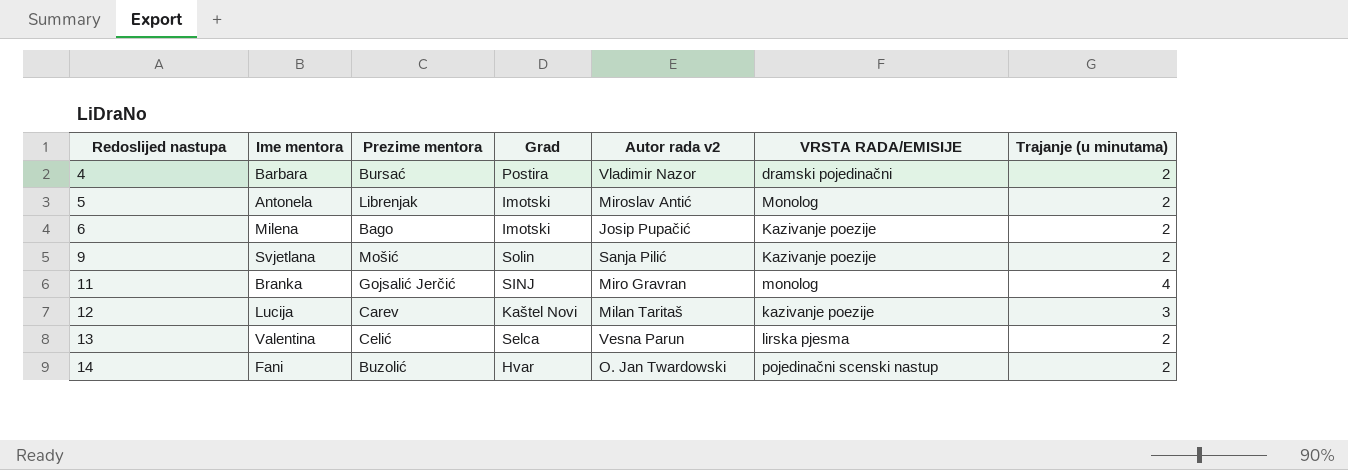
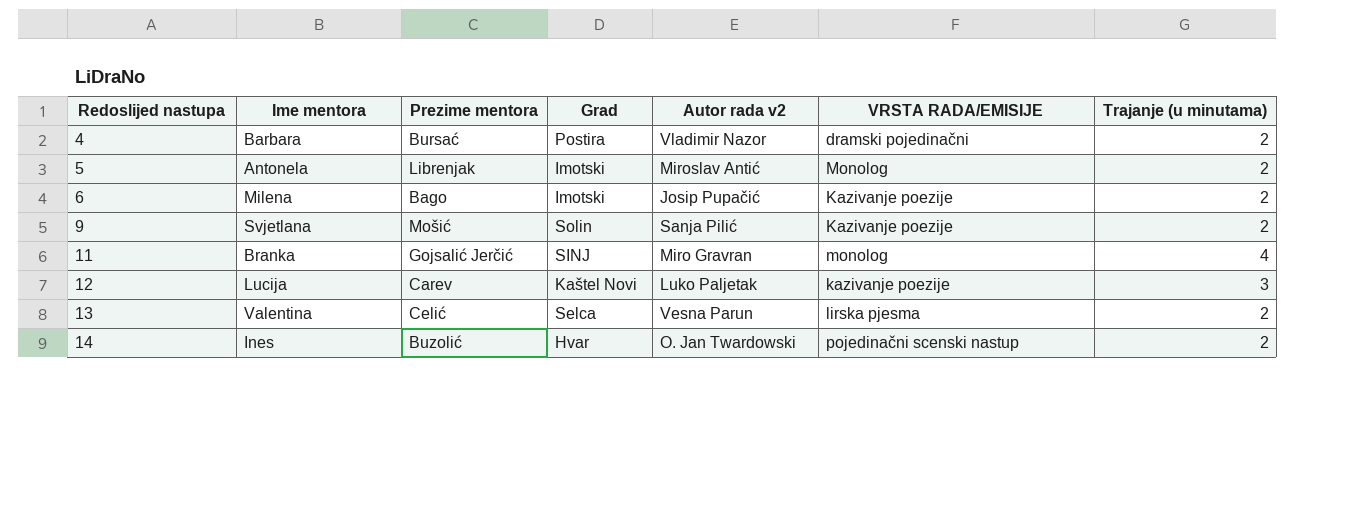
12 | Autor rada v2: Milan Taritaš -> Luko Paljetak
14 | Ime mentora: Fani -> Ines

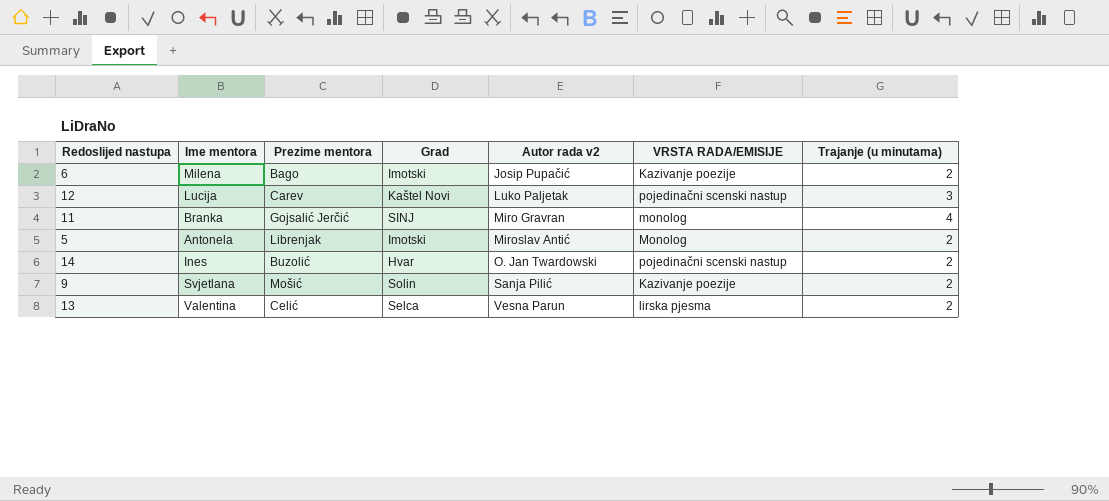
row order: Redoslijed nastupa ascending -> Autor rada v2 ascending
row 4: Barbara | Bursać | Postira | Vladimir Nazor | dramski pojedinačni | 2 -> none
12 | VRSTA RADA/EMISIJE: kazivanje poezije -> pojedinačni scenski nastup

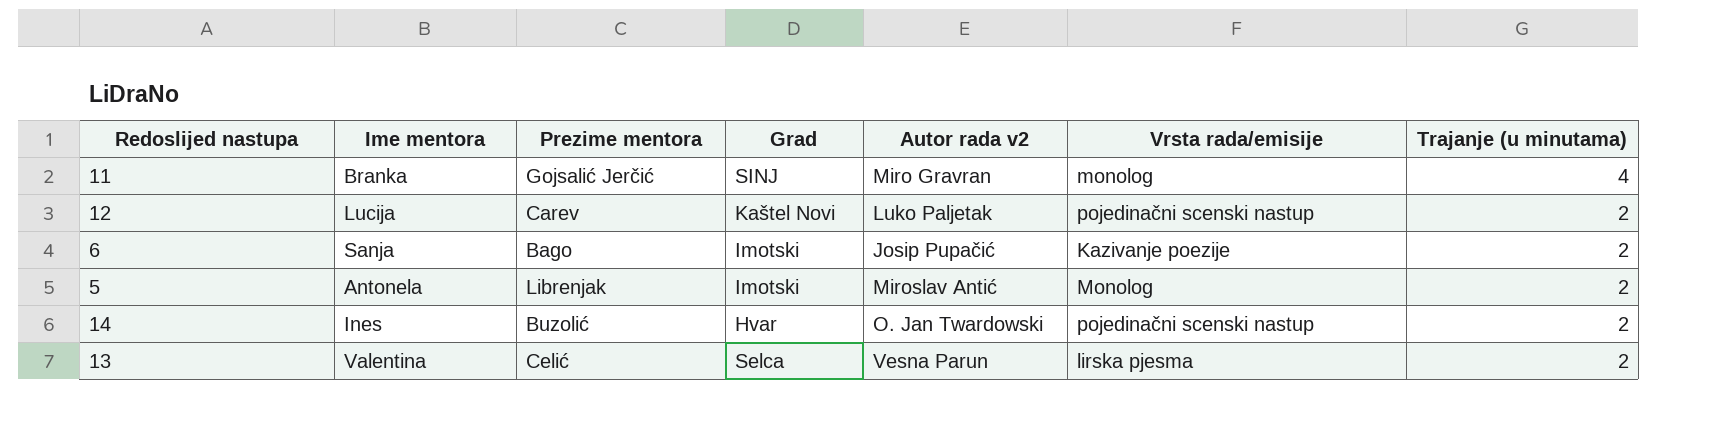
row order: Autor rada v2 ascending -> Trajanje (u minutama) descending
column name: VRSTA RADA/EMISIJE -> Vrsta rada/emisije
row 9: Svjetlana | Mošić | Solin | Sanja Pilić | Kazivanje poezije | 2 -> none
12 | Trajanje (u minutama): 3 -> 2
6 | Ime mentora: Milena -> Sanja

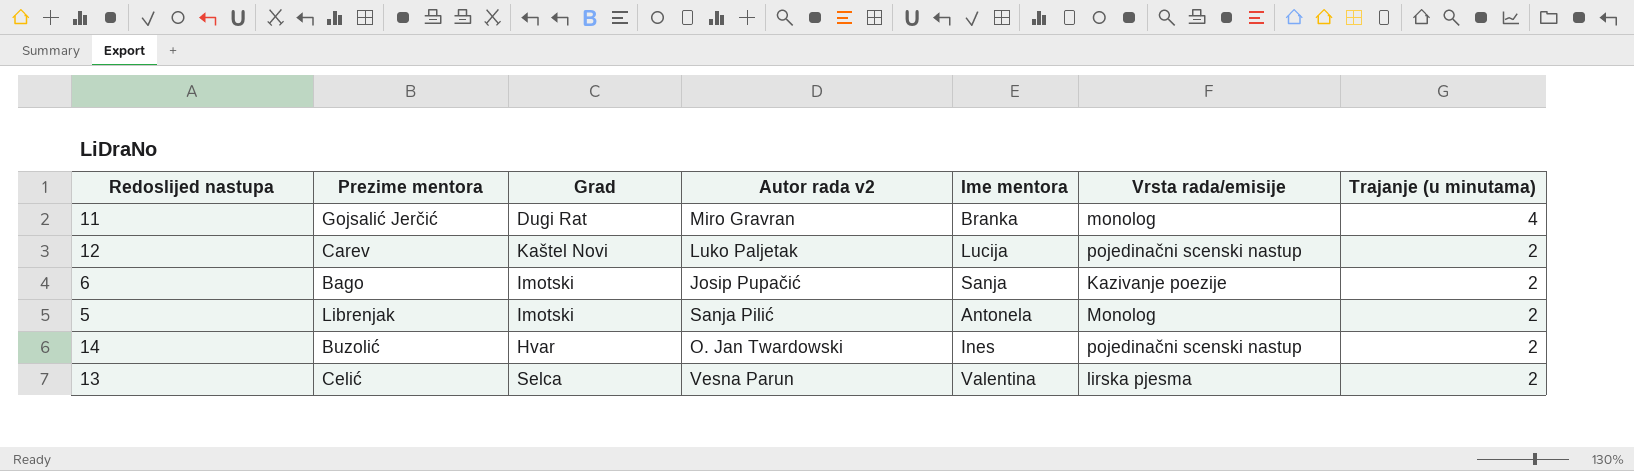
column Ime mentora | position: 2 -> 5
11 | Grad: SINJ -> Dugi Rat
5 | Autor rada v2: Miroslav Antić -> Sanja Pilić

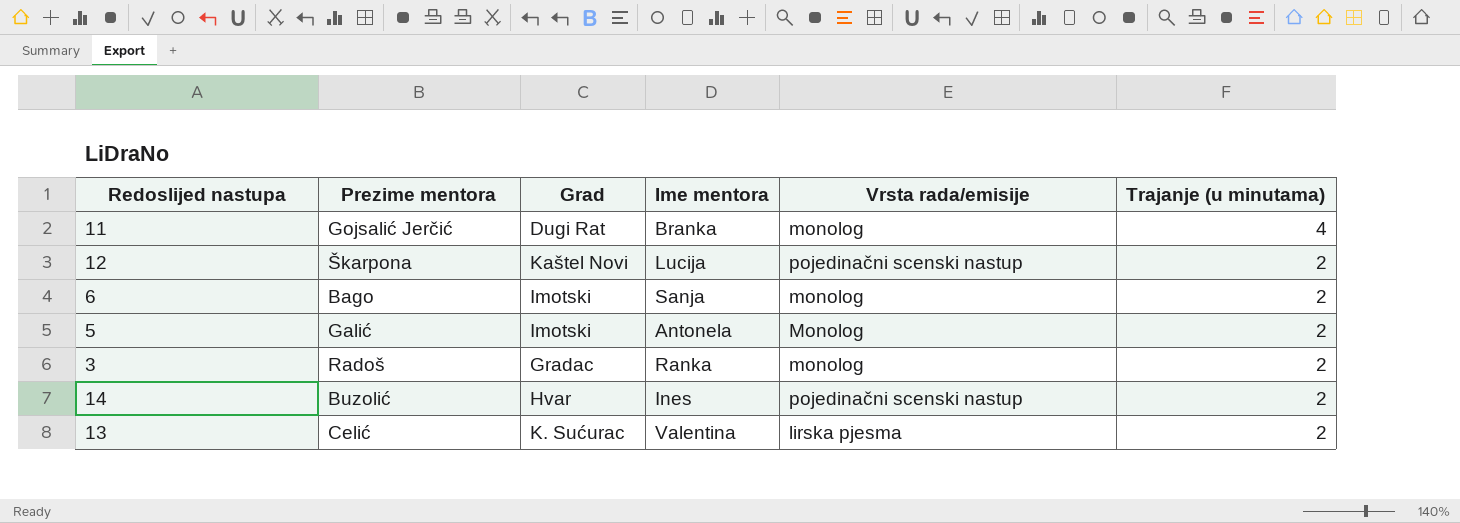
column Autor rada v2 | position: 4 -> none
12 | Prezime mentora: Carev -> Škarpona
6 | Vrsta rada/emisije: Kazivanje poezije -> monolog
5 | Prezime mentora: Librenjak -> Galić
row 3: none -> Radoš | Gradac | Ranka | monolog | 2
13 | Grad: Selca -> K. Sućurac

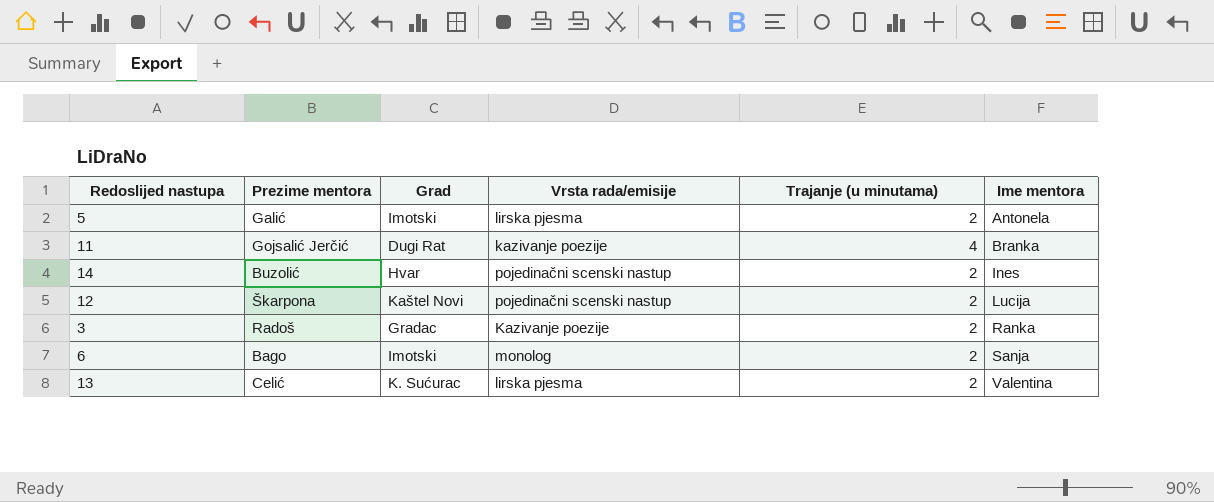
row order: Trajanje (u minutama) descending -> Ime mentora ascending
column Ime mentora | position: 4 -> 6
5 | Vrsta rada/emisije: Monolog -> lirska pjesma
11 | Vrsta rada/emisije: monolog -> kazivanje poezije
3 | Vrsta rada/emisije: monolog -> Kazivanje poezije

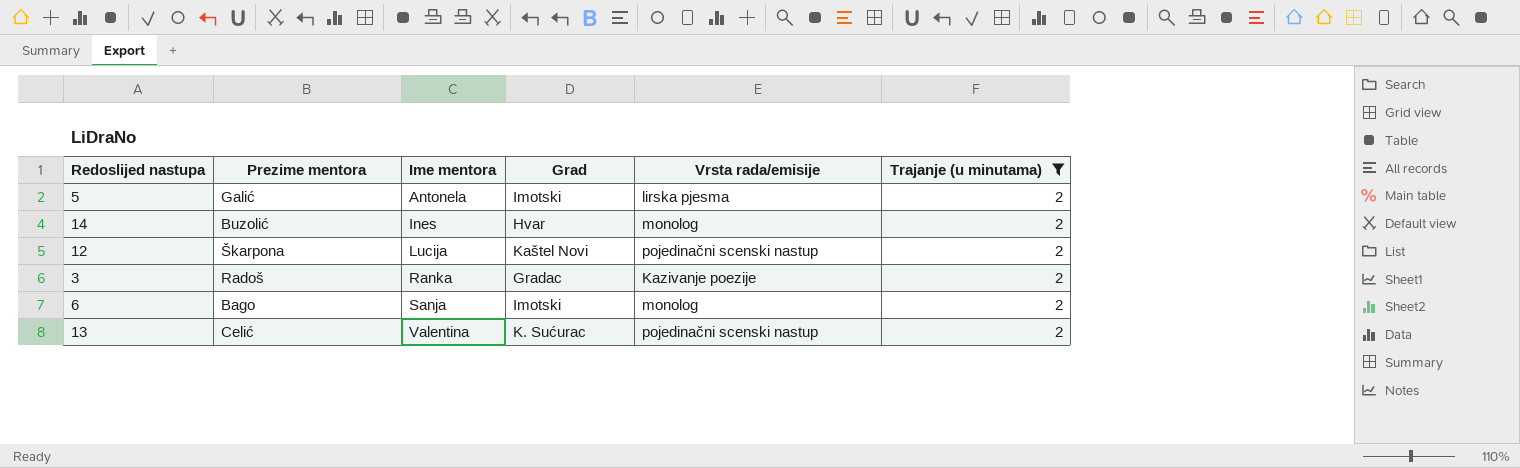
filter: none -> Trajanje (u minutama) = 2
column Ime mentora | position: 6 -> 3
14 | Vrsta rada/emisije: pojedinačni scenski nastup -> monolog
13 | Vrsta rada/emisije: lirska pjesma -> pojedinačni scenski nastup

